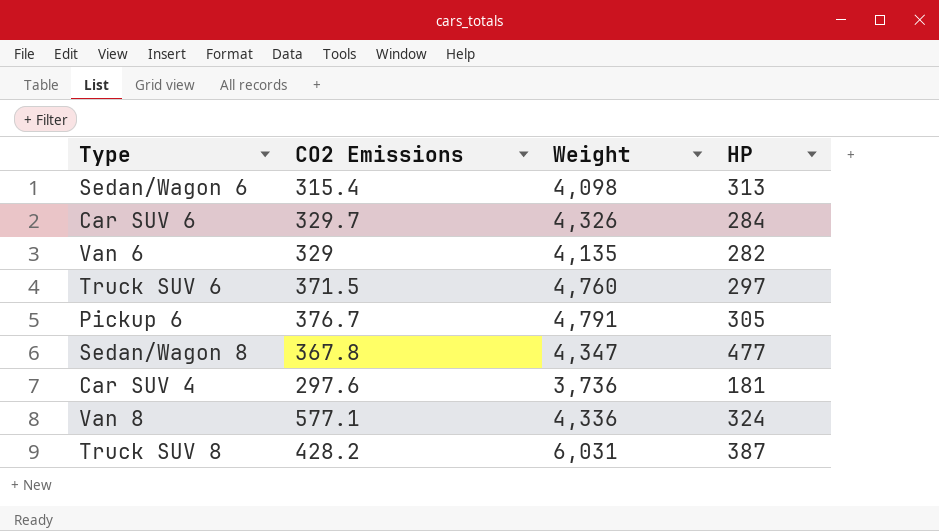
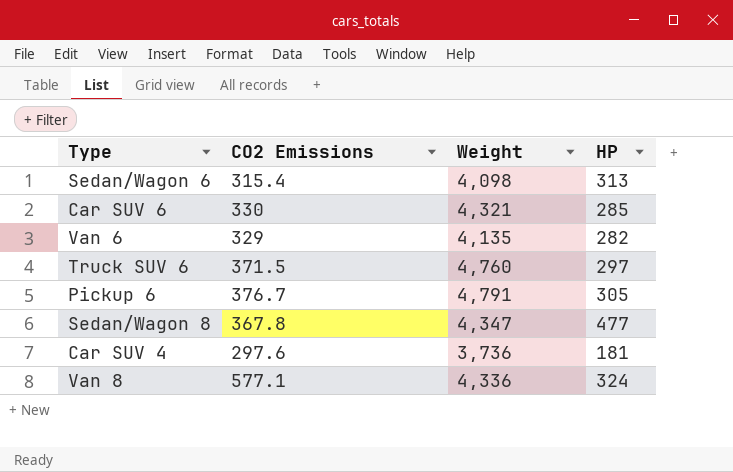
row Truck SUV 8: 428.2 | 6,031 | 387 -> none
Car SUV 6 | CO2 Emissions: 329.7 -> 330
Car SUV 6 | Weight: 4,326 -> 4,321
Car SUV 6 | HP: 284 -> 285

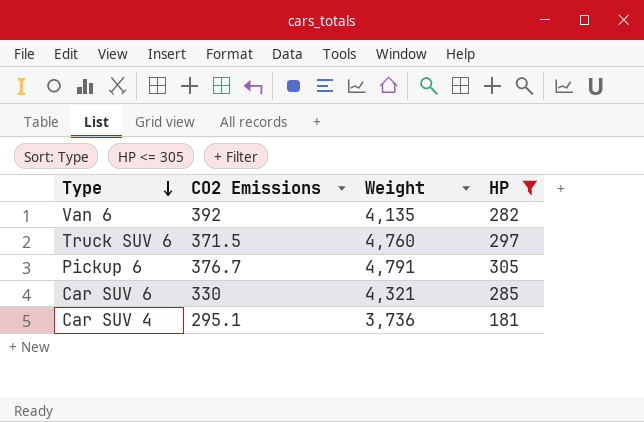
filter: none -> HP <= 305
row order: none -> Type descending
Van 6 | CO2 Emissions: 329 -> 392
Car SUV 4 | CO2 Emissions: 297.6 -> 295.1

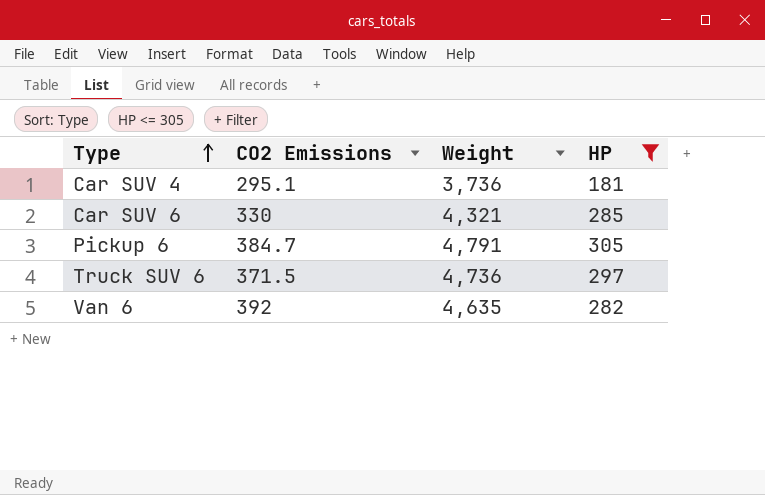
row order: Type descending -> Type ascending
Pickup 6 | CO2 Emissions: 376.7 -> 384.7
Truck SUV 6 | Weight: 4,760 -> 4,736
Van 6 | Weight: 4,135 -> 4,635

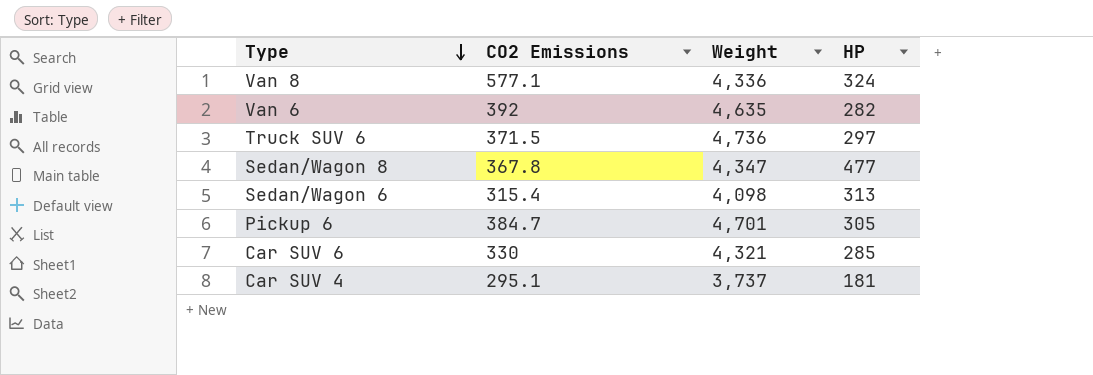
filter: HP <= 305 -> none
row order: Type ascending -> Type descending
Pickup 6 | Weight: 4,791 -> 4,701
Car SUV 4 | Weight: 3,736 -> 3,737

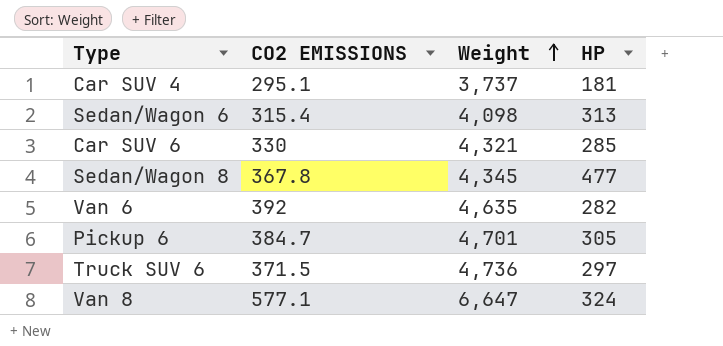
row order: Type descending -> Weight ascending
column name: CO2 Emissions -> CO2 EMISSIONS
Sedan/Wagon 8 | Weight: 4,347 -> 4,345
Van 8 | Weight: 4,336 -> 6,647

